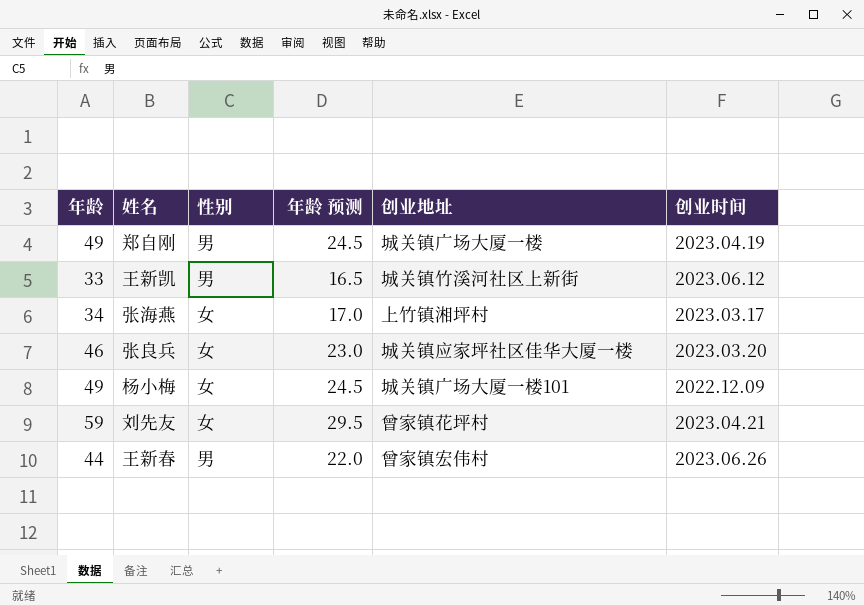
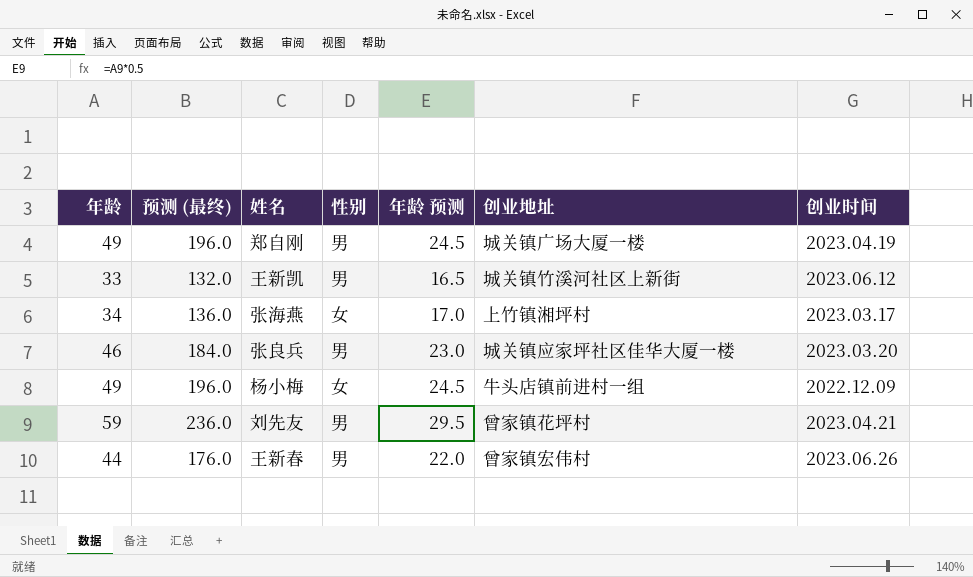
column 预测 (最终) | formula: none -> [年龄] * 4
张良兵 | 性别: 女 -> 男
杨小梅 | 创业地址: 城关镇广场大厦一楼101 -> 牛头店镇前进村一组
刘先友 | 性别: 女 -> 男

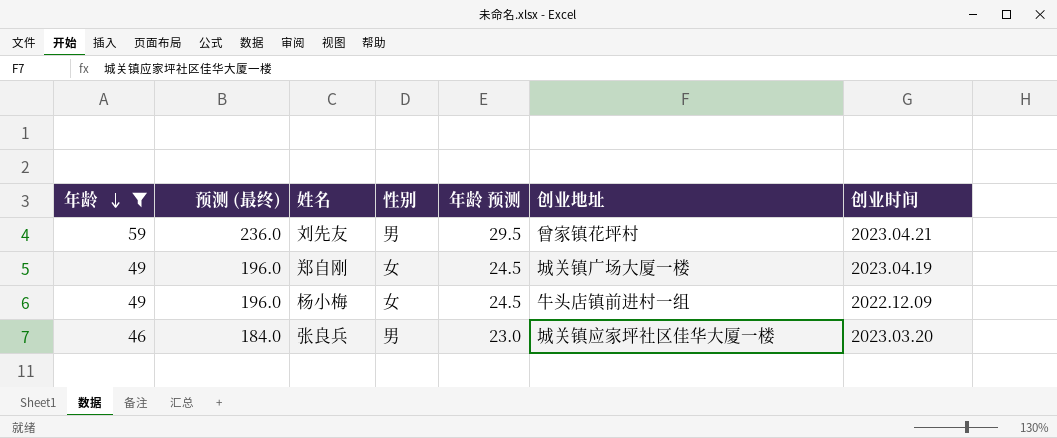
filter: none -> 年龄 >= 46
row order: none -> 年龄 descending
郑自刚 | 性别: 男 -> 女

